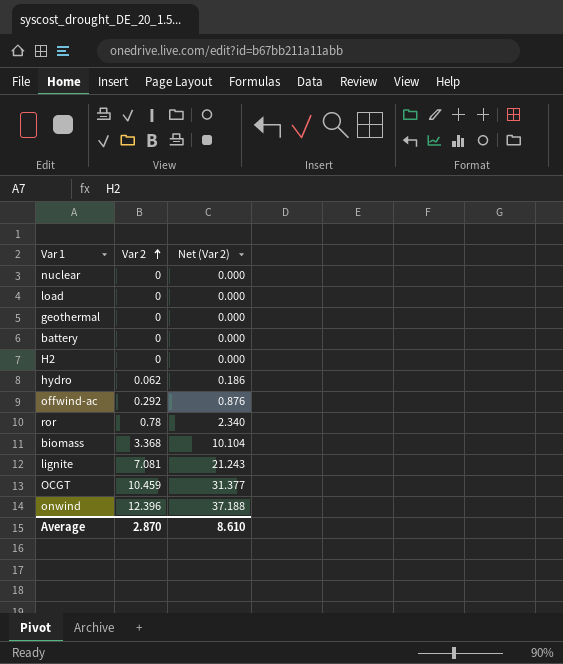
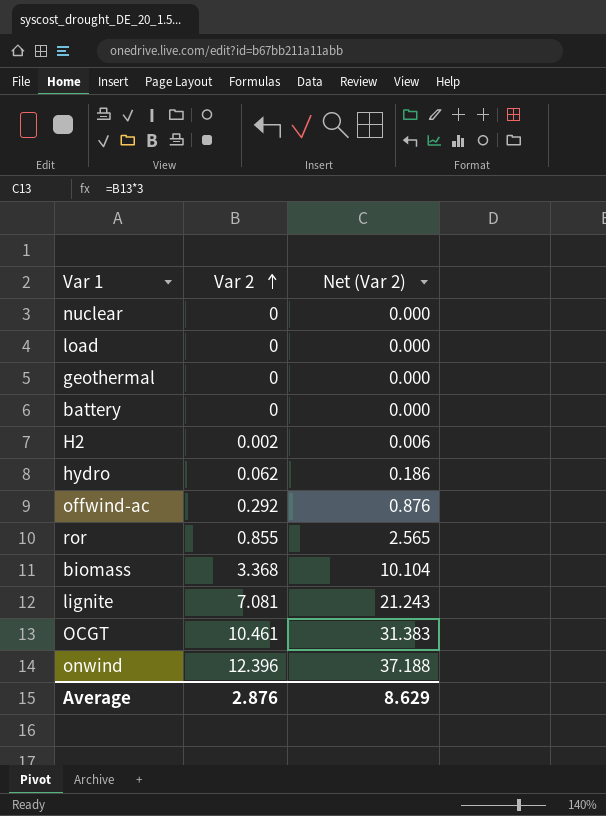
H2 | Var 2: 0 -> 0.002
H2 | Net (Var 2): 0.000 -> 0.006
ror | Var 2: 0.78 -> 0.855
ror | Net (Var 2): 2.340 -> 2.565
OCGT | Var 2: 10.459 -> 10.461
OCGT | Net (Var 2): 31.377 -> 31.383
Average | Var 2: 2.870 -> 2.876
Average | Net (Var 2): 8.610 -> 8.629

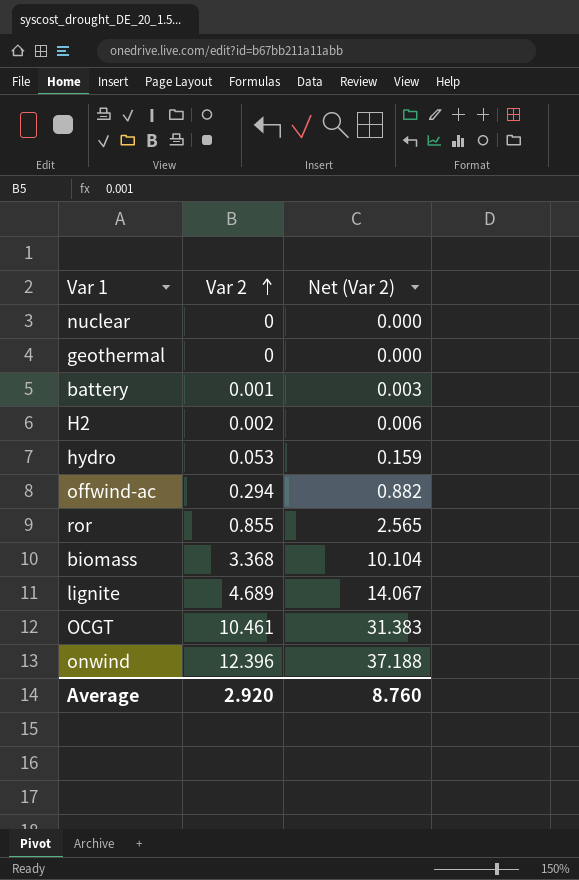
row load: 0 | 0.000 -> none
battery | Var 2: 0 -> 0.001
battery | Net (Var 2): 0.000 -> 0.003
hydro | Var 2: 0.062 -> 0.053
hydro | Net (Var 2): 0.186 -> 0.159
offwind-ac | Var 2: 0.292 -> 0.294
offwind-ac | Net (Var 2): 0.876 -> 0.882
lignite | Var 2: 7.081 -> 4.689
lignite | Net (Var 2): 21.243 -> 14.067
Average | Var 2: 2.876 -> 2.920
Average | Net (Var 2): 8.629 -> 8.760

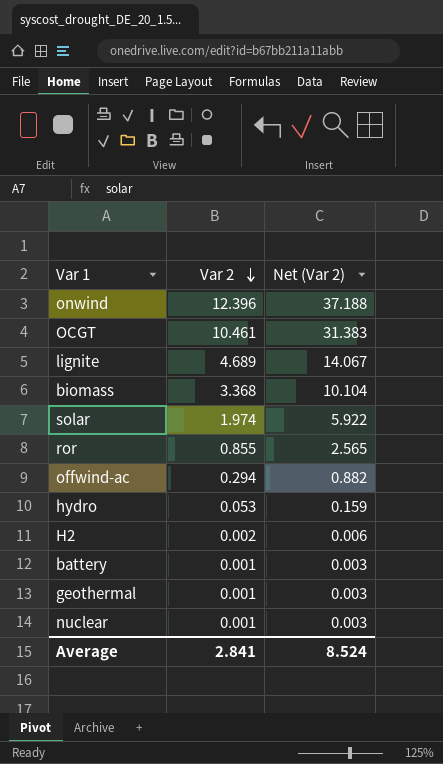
row order: Var 2 ascending -> Var 2 descending
row solar: none -> 1.974 | 5.922
geothermal | Var 2: 0 -> 0.001
geothermal | Net (Var 2): 0.000 -> 0.003
nuclear | Var 2: 0 -> 0.001
nuclear | Net (Var 2): 0.000 -> 0.003
Average | Var 2: 2.920 -> 2.841
Average | Net (Var 2): 8.760 -> 8.524

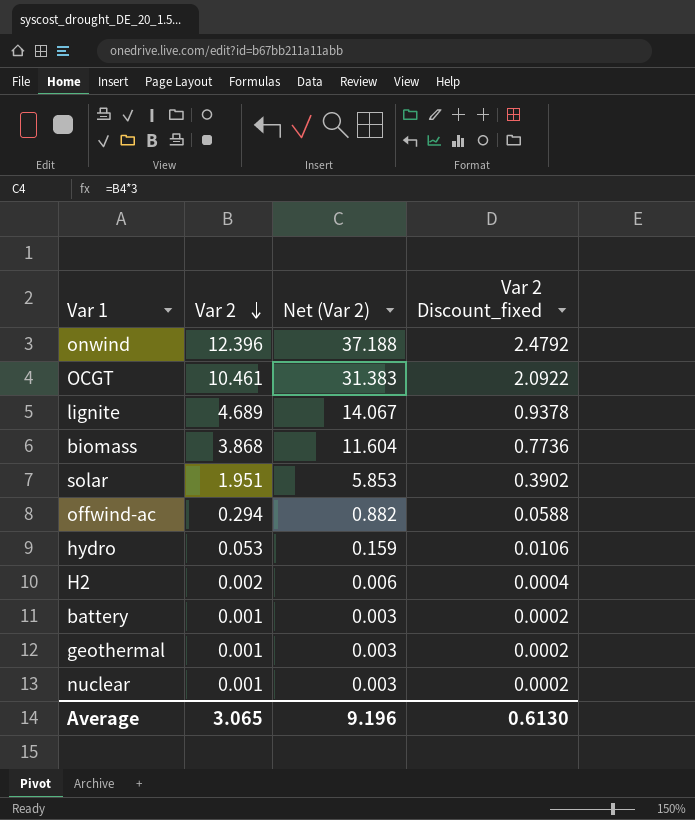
column Var 2 Discount_fixed | formula: none -> [Var 2] * 0.2
row ror: 0.855 | 2.565 -> none
biomass | Var 2: 3.368 -> 3.868
biomass | Net (Var 2): 10.104 -> 11.604
solar | Var 2: 1.974 -> 1.951
solar | Net (Var 2): 5.922 -> 5.853
Average | Var 2: 2.841 -> 3.065
Average | Net (Var 2): 8.524 -> 9.196

